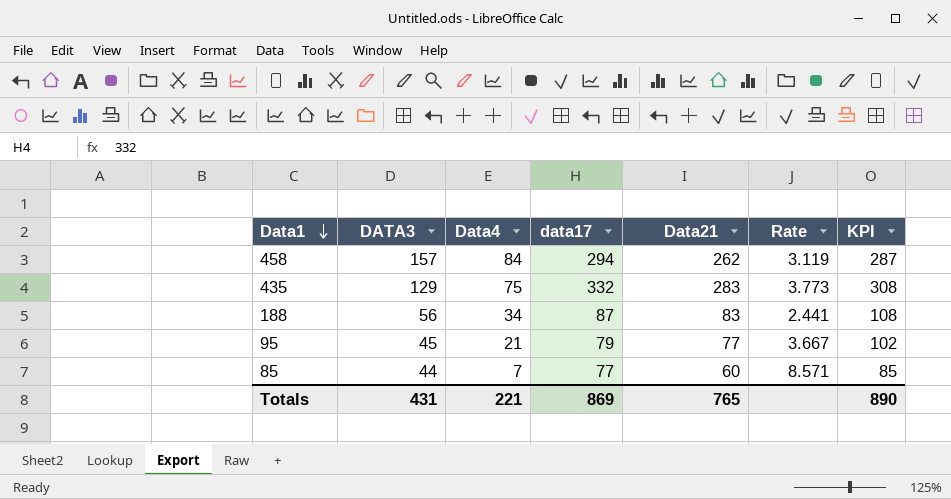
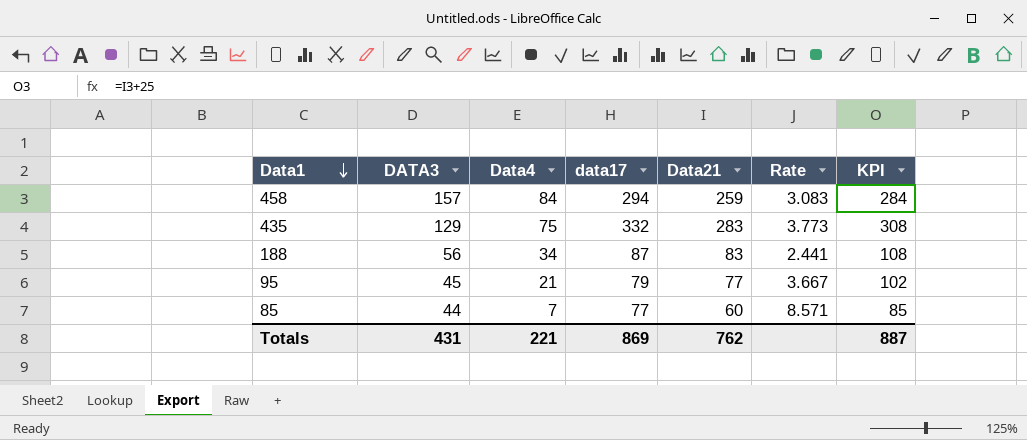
458 | Data21: 262 -> 259
458 | Rate: 3.119 -> 3.083
458 | KPI: 287 -> 284
Totals | Data21: 765 -> 762
Totals | KPI: 890 -> 887

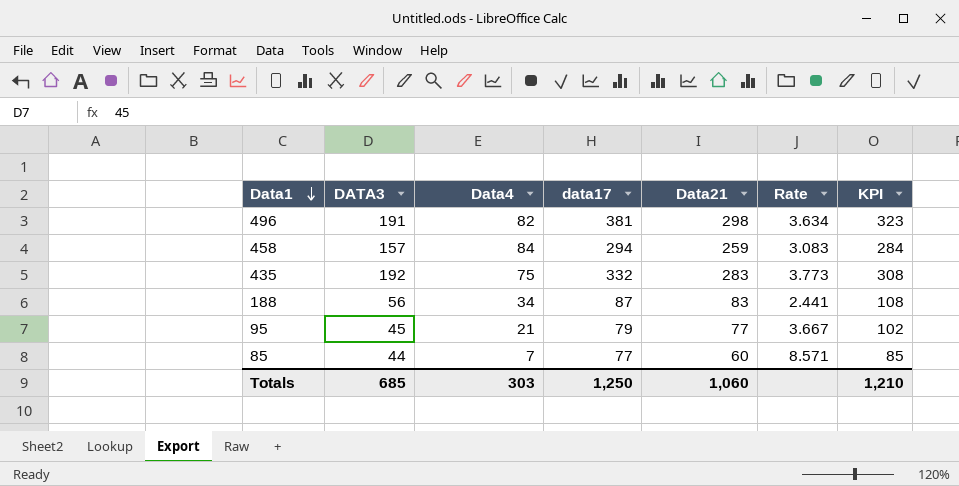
row 496: none -> 191 | 82 | 381 | 298 | 3.634 | 323
435 | DATA3: 129 -> 192
Totals | DATA3: 431 -> 685
Totals | Data4: 221 -> 303
Totals | data17: 869 -> 1,250
Totals | Data21: 762 -> 1,060
Totals | KPI: 887 -> 1,210

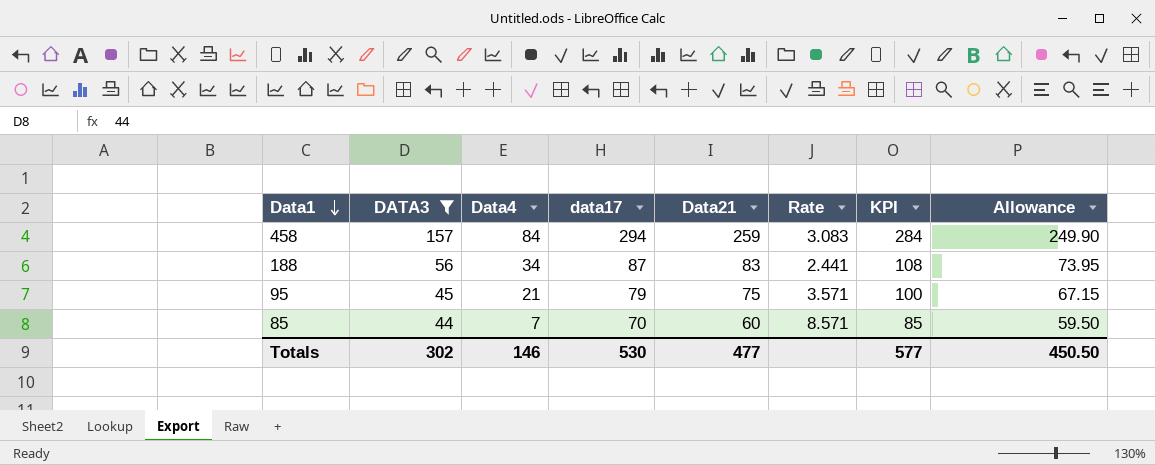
filter: none -> DATA3 <= 157
column Allowance | formula: none -> [data17] * 0.85
95 | Data21: 77 -> 75
95 | Rate: 3.667 -> 3.571
95 | KPI: 102 -> 100
85 | data17: 77 -> 70
Totals | DATA3: 685 -> 302
Totals | Data4: 303 -> 146
Totals | data17: 1,250 -> 530
Totals | Data21: 1,060 -> 477
Totals | KPI: 1,210 -> 577

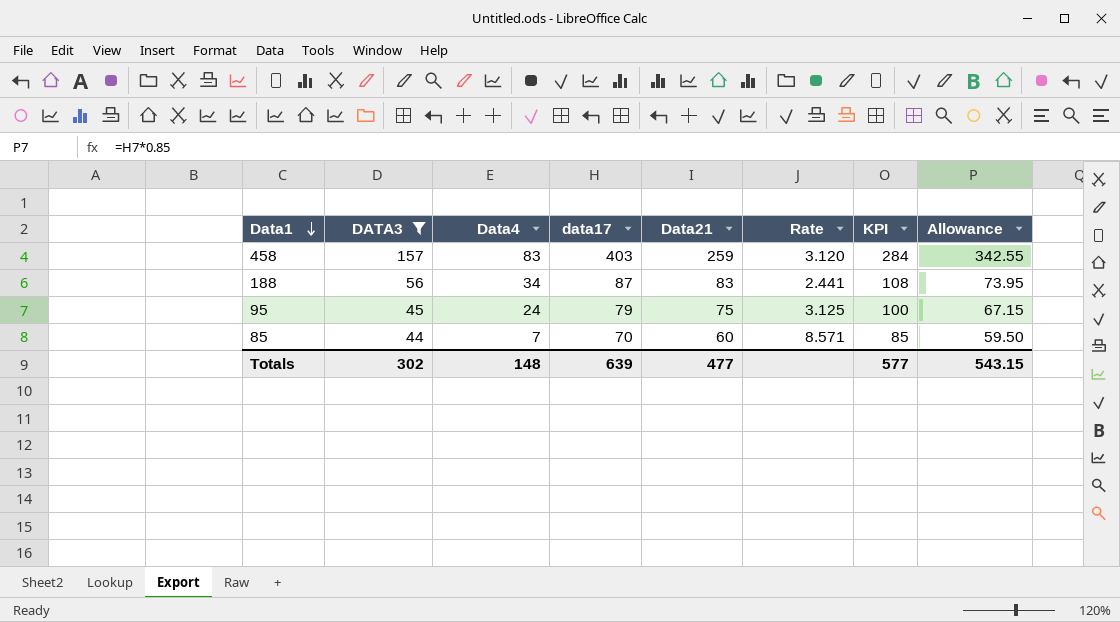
458 | Data4: 84 -> 83
458 | data17: 294 -> 403
458 | Rate: 3.083 -> 3.120
458 | Allowance: 249.90 -> 342.55
95 | Data4: 21 -> 24
95 | Rate: 3.571 -> 3.125
Totals | Data4: 146 -> 148
Totals | data17: 530 -> 639
Totals | Allowance: 450.50 -> 543.15

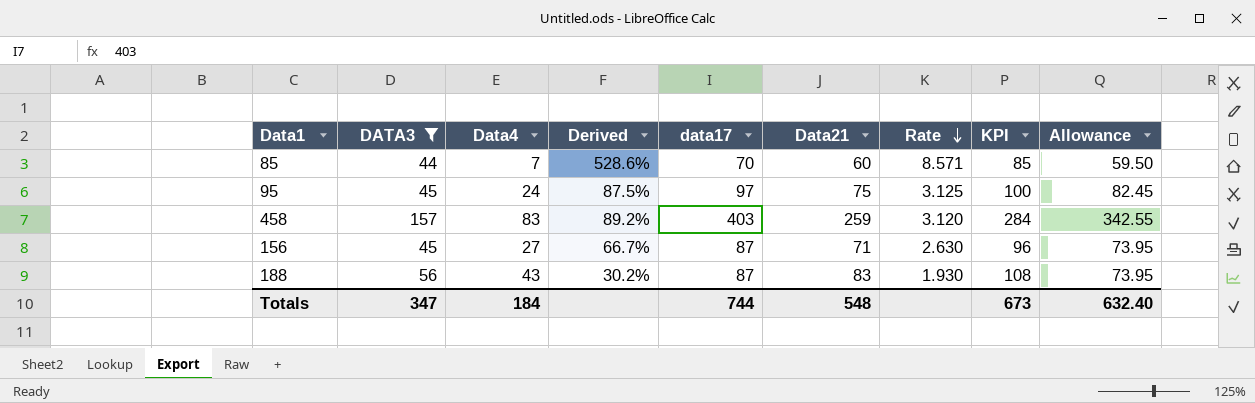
row order: Data1 descending -> Rate descending
column Derived | formula: none -> ([DATA3] - [Data4]) / [Data4]
95 | data17: 79 -> 97
95 | Allowance: 67.15 -> 82.45
row 156: none -> 45 | 27 | 66.7% | 87 | 71 | 2.630 | 96 | 73.95
188 | Data4: 34 -> 43
188 | Rate: 2.441 -> 1.930
Totals | DATA3: 302 -> 347
Totals | Data4: 148 -> 184
Totals | data17: 639 -> 744
Totals | Data21: 477 -> 548
Totals | KPI: 577 -> 673
Totals | Allowance: 543.15 -> 632.40

